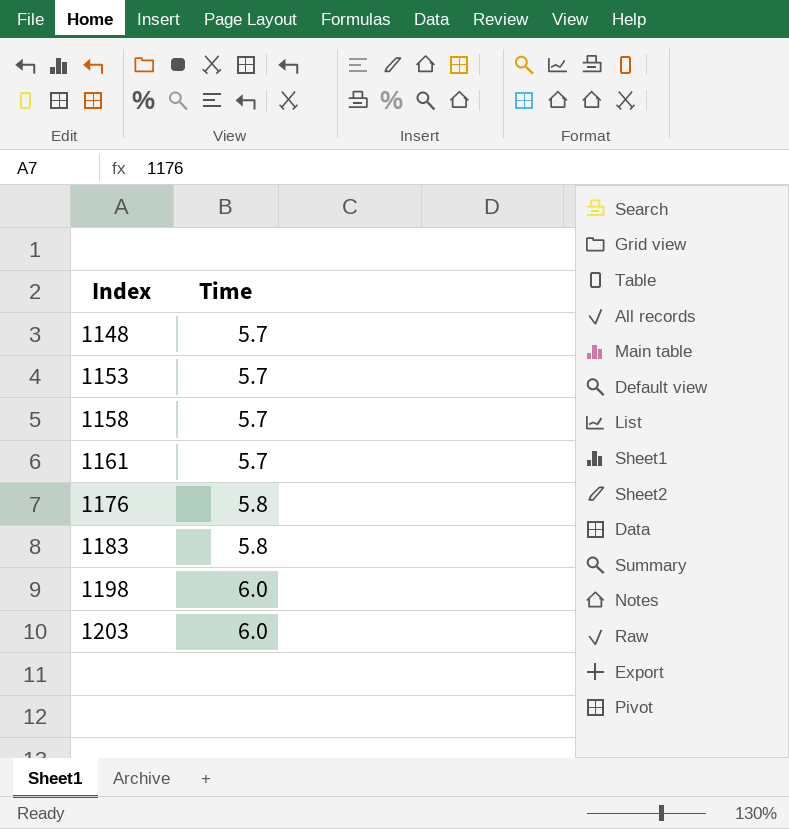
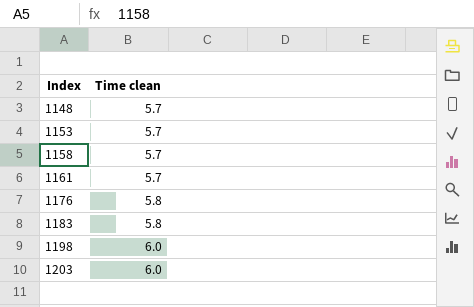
column name: Time -> Time clean

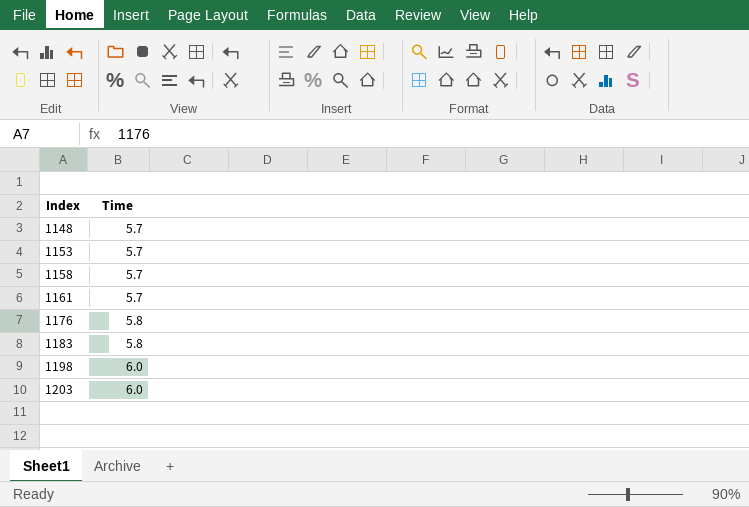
column name: Time clean -> Time

